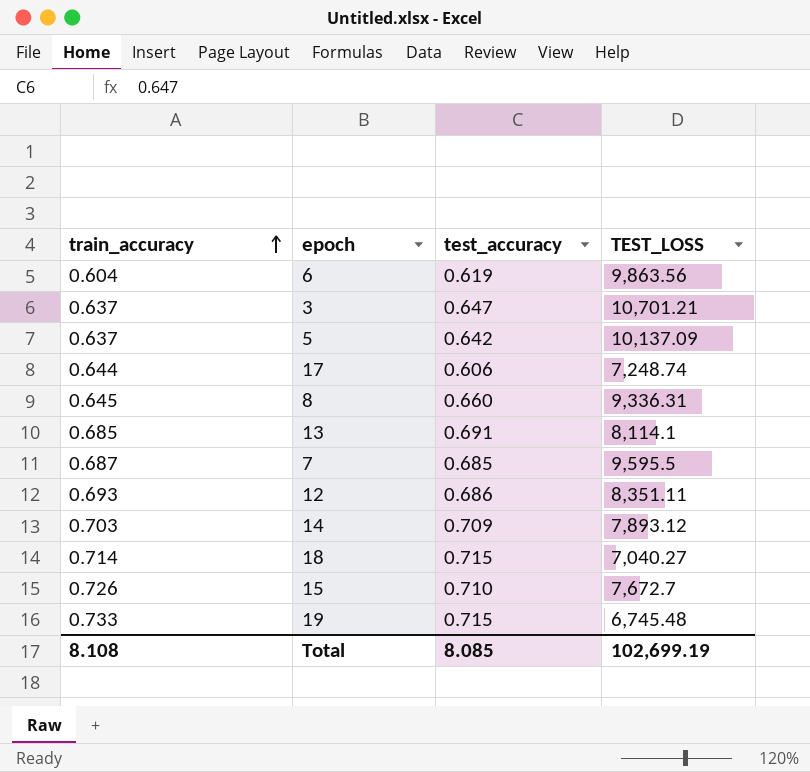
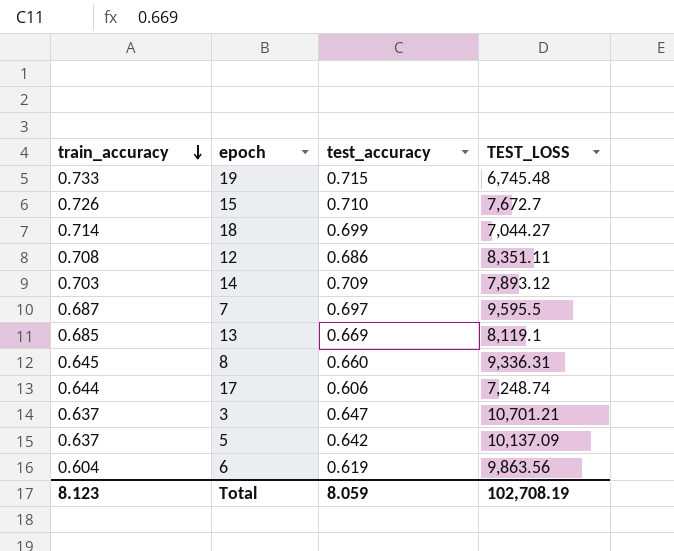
row order: train_accuracy ascending -> train_accuracy descending
18 | test_accuracy: 0.715 -> 0.699
18 | TEST_LOSS: 7,040.27 -> 7,044.27
12 | train_accuracy: 0.693 -> 0.708
7 | test_accuracy: 0.685 -> 0.697
13 | test_accuracy: 0.691 -> 0.669
13 | TEST_LOSS: 8,114.1 -> 8,119.1
Total | train_accuracy: 8.108 -> 8.123
Total | test_accuracy: 8.085 -> 8.059
Total | TEST_LOSS: 102,699.19 -> 102,708.19

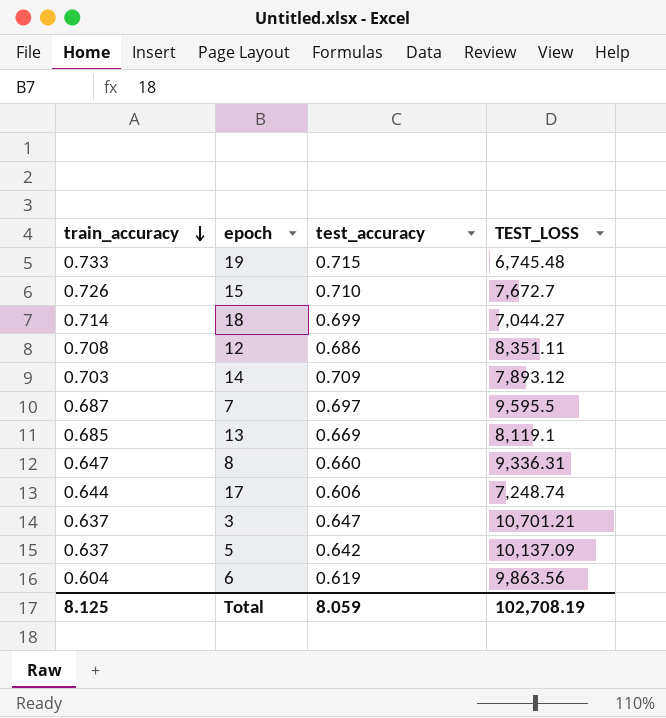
8 | train_accuracy: 0.645 -> 0.647
Total | train_accuracy: 8.123 -> 8.125

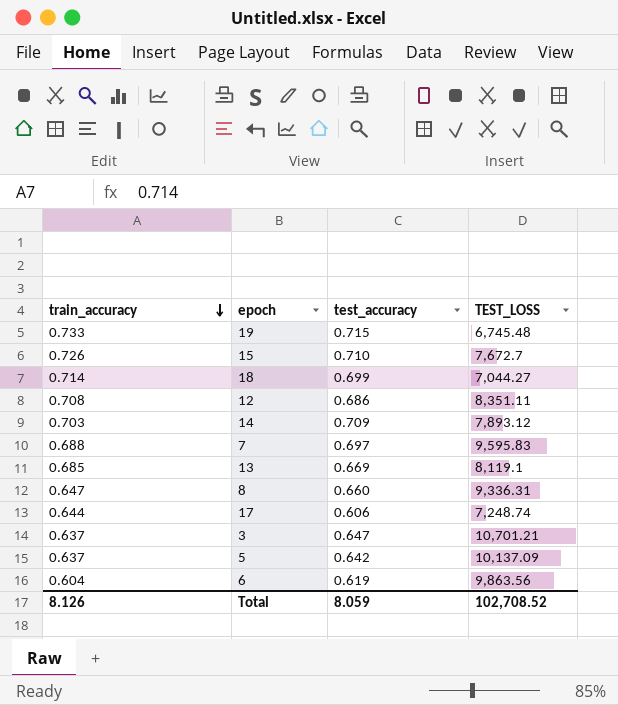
7 | train_accuracy: 0.687 -> 0.688
7 | TEST_LOSS: 9,595.5 -> 9,595.83
Total | train_accuracy: 8.125 -> 8.126
Total | TEST_LOSS: 102,708.19 -> 102,708.52

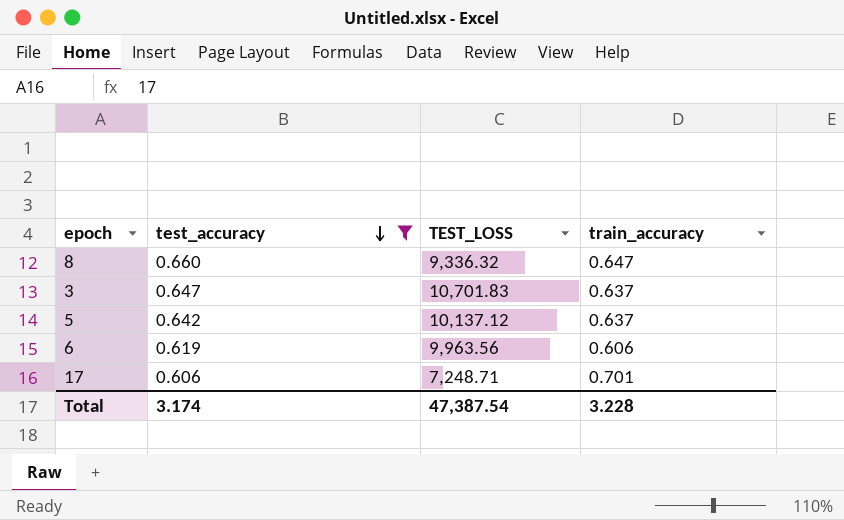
filter: none -> test_accuracy <= 0.660
row order: train_accuracy descending -> test_accuracy descending
column train_accuracy | position: 1 -> 4
8 | TEST_LOSS: 9,336.31 -> 9,336.32
3 | TEST_LOSS: 10,701.21 -> 10,701.83
5 | TEST_LOSS: 10,137.09 -> 10,137.12
6 | TEST_LOSS: 9,863.56 -> 9,963.56
6 | train_accuracy: 0.604 -> 0.606
17 | TEST_LOSS: 7,248.74 -> 7,248.71
17 | train_accuracy: 0.644 -> 0.701
Total | test_accuracy: 8.059 -> 3.174
Total | TEST_LOSS: 102,708.52 -> 47,387.54
Total | train_accuracy: 8.126 -> 3.228

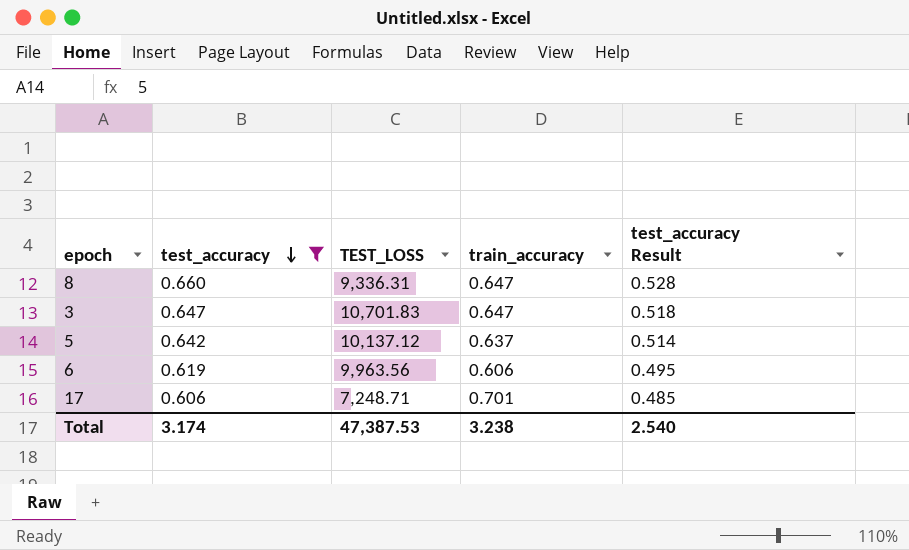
column test_accuracy Result | formula: none -> [test_accuracy] * 0.8
8 | TEST_LOSS: 9,336.32 -> 9,336.31
3 | train_accuracy: 0.637 -> 0.647
Total | TEST_LOSS: 47,387.54 -> 47,387.53
Total | train_accuracy: 3.228 -> 3.238

